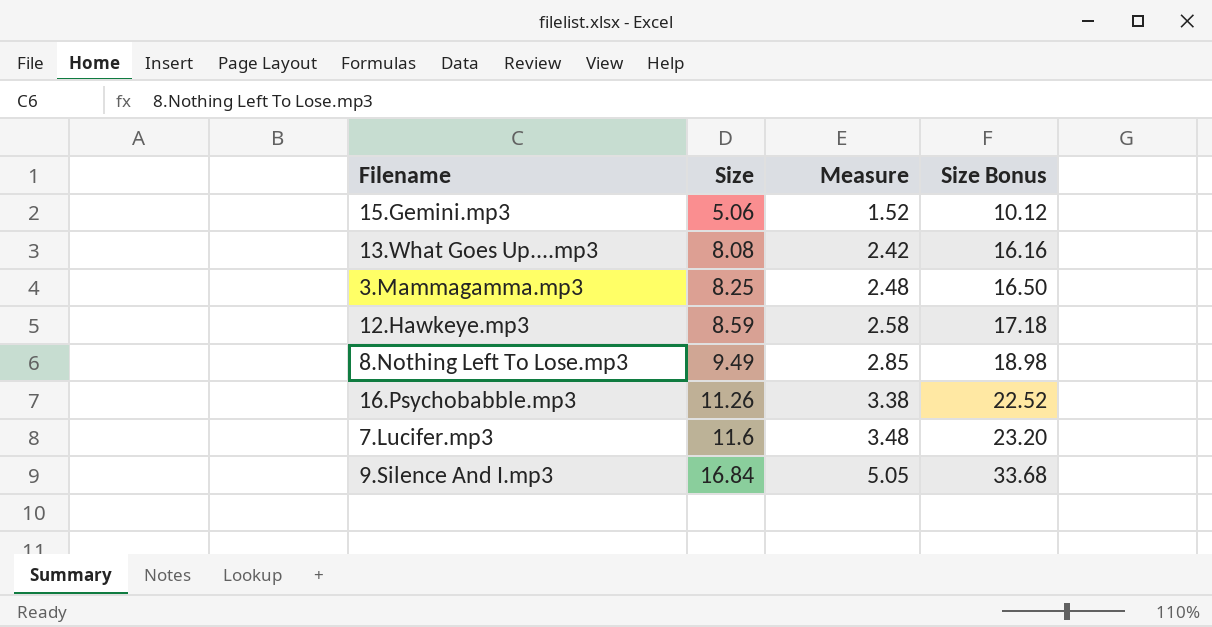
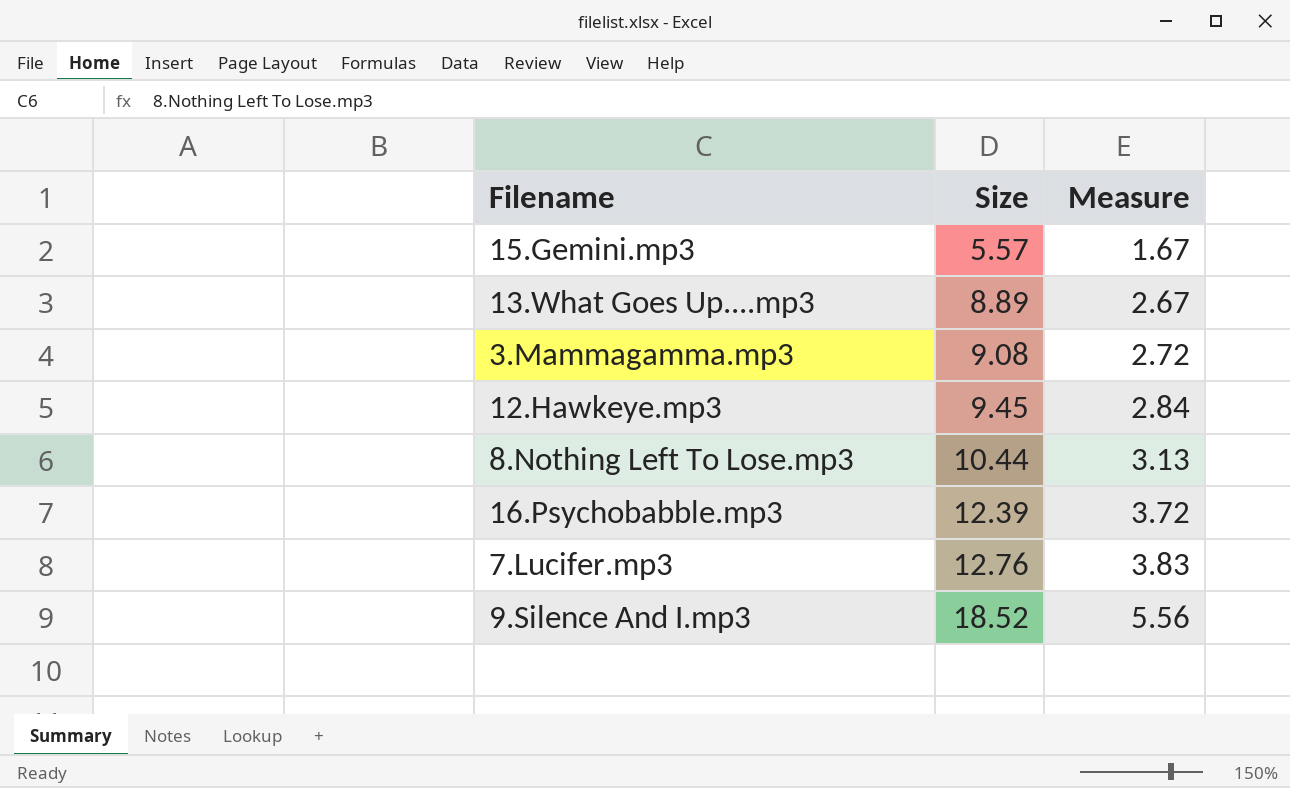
column Size Bonus | formula: [Size] * 2 -> none
15.Gemini.mp3 | Size: 5.06 -> 5.57
15.Gemini.mp3 | Measure: 1.52 -> 1.67
13.What Goes Up....mp3 | Size: 8.08 -> 8.89
13.What Goes Up....mp3 | Measure: 2.42 -> 2.67
3.Mammagamma.mp3 | Size: 8.25 -> 9.08
3.Mammagamma.mp3 | Measure: 2.48 -> 2.72
12.Hawkeye.mp3 | Size: 8.59 -> 9.45
12.Hawkeye.mp3 | Measure: 2.58 -> 2.84
8.Nothing Left To Lose.mp3 | Size: 9.49 -> 10.44
8.Nothing Left To Lose.mp3 | Measure: 2.85 -> 3.13
16.Psychobabble.mp3 | Size: 11.26 -> 12.39
16.Psychobabble.mp3 | Measure: 3.38 -> 3.72
7.Lucifer.mp3 | Size: 11.6 -> 12.76
7.Lucifer.mp3 | Measure: 3.48 -> 3.83
9.Silence And I.mp3 | Size: 16.84 -> 18.52
9.Silence And I.mp3 | Measure: 5.05 -> 5.56

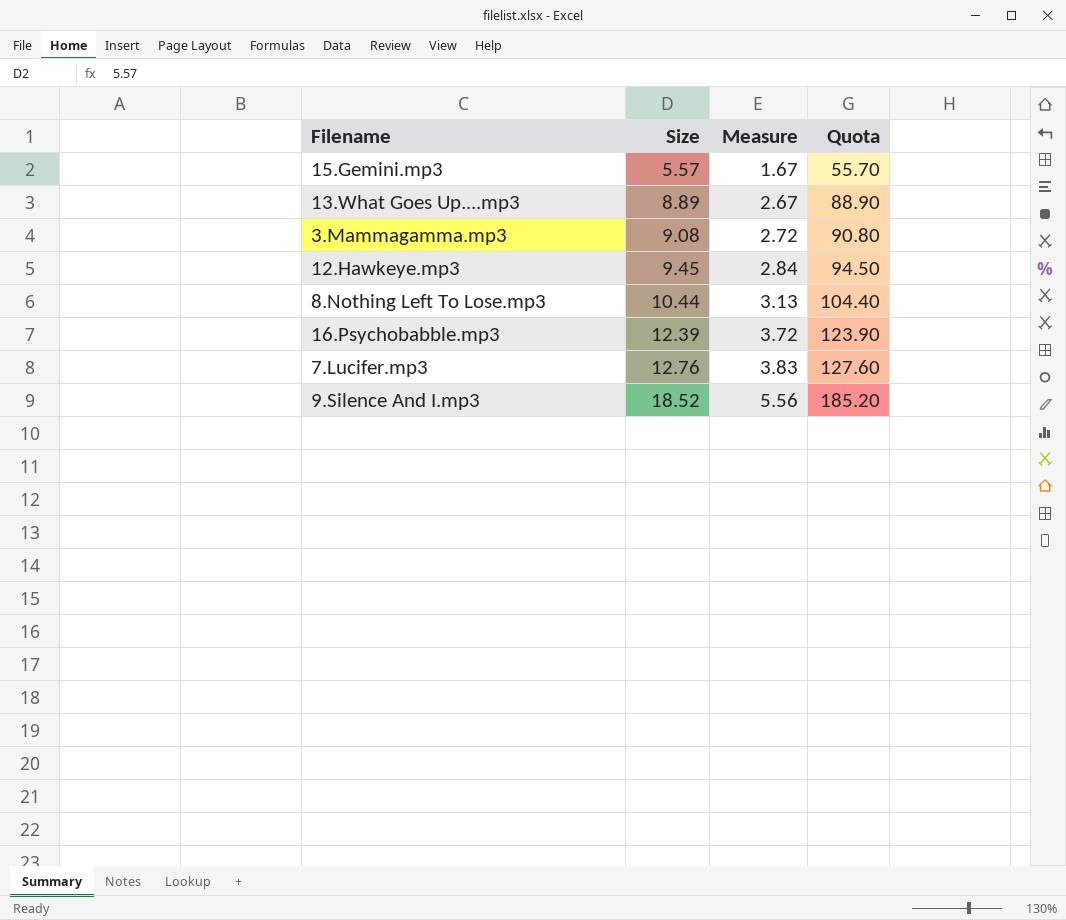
column Quota | formula: none -> [Size] * 10

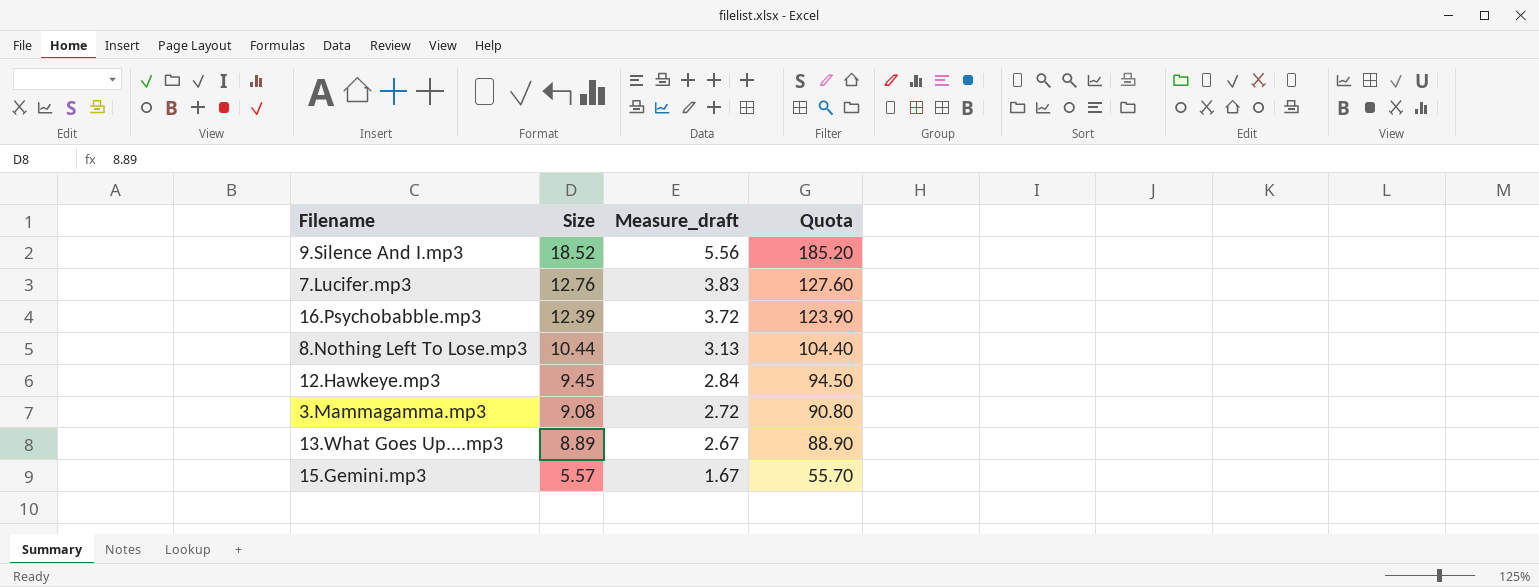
row order: Size ascending -> Size descending
column name: Measure -> Measure_draft

